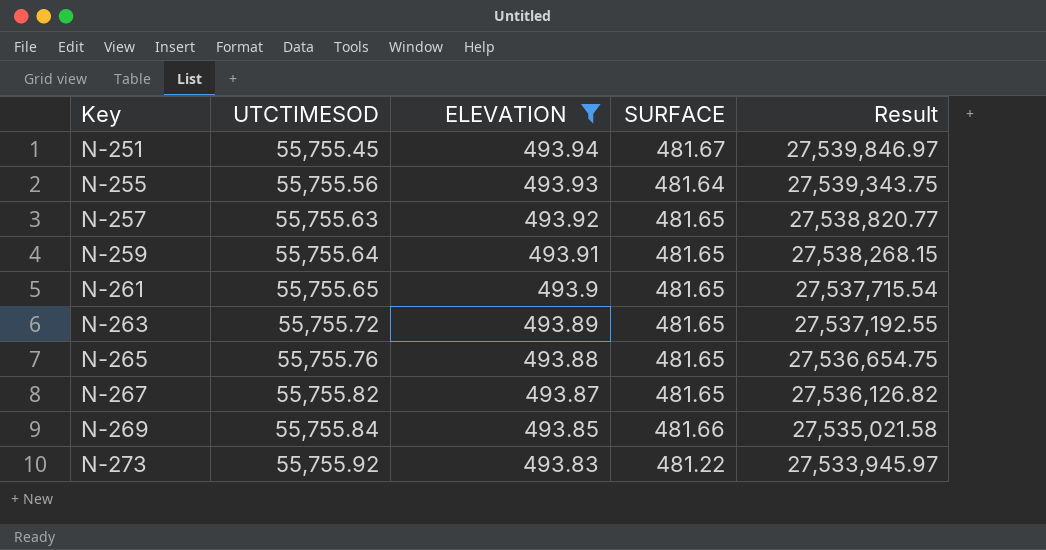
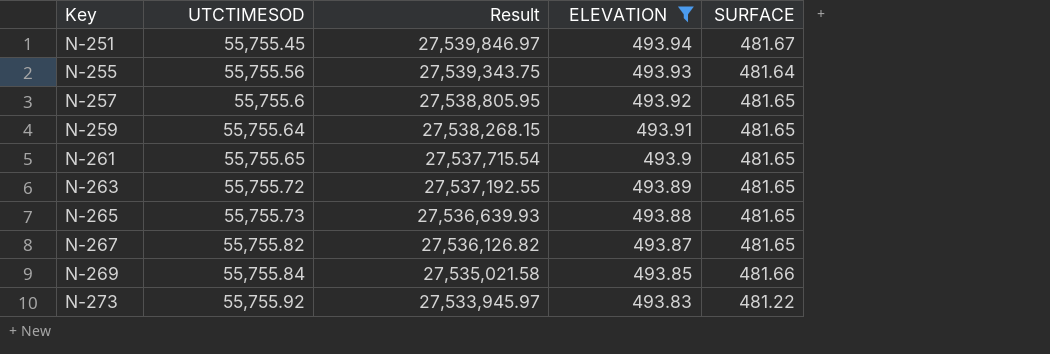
column Result | position: 5 -> 3
N-257 | UTCTIMESOD: 55,755.63 -> 55,755.6
N-257 | Result: 27,538,820.77 -> 27,538,805.95
N-265 | UTCTIMESOD: 55,755.76 -> 55,755.73
N-265 | Result: 27,536,654.75 -> 27,536,639.93

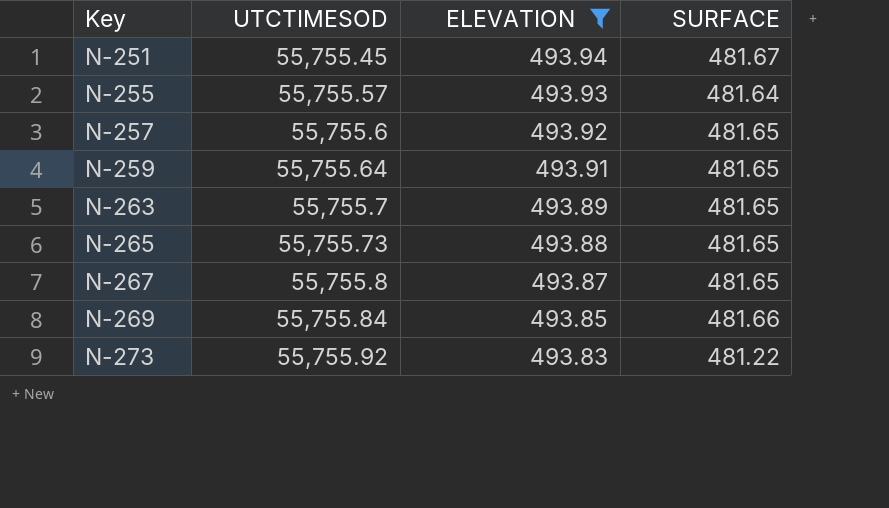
column Result | formula: [UTCTIMESOD] * [ELEVATION] -> none
row N-261: 55,755.65 | 27,537,715.54 | 493.9 | 481.65 -> none
N-255 | UTCTIMESOD: 55,755.56 -> 55,755.57
N-263 | UTCTIMESOD: 55,755.72 -> 55,755.7
N-267 | UTCTIMESOD: 55,755.82 -> 55,755.8

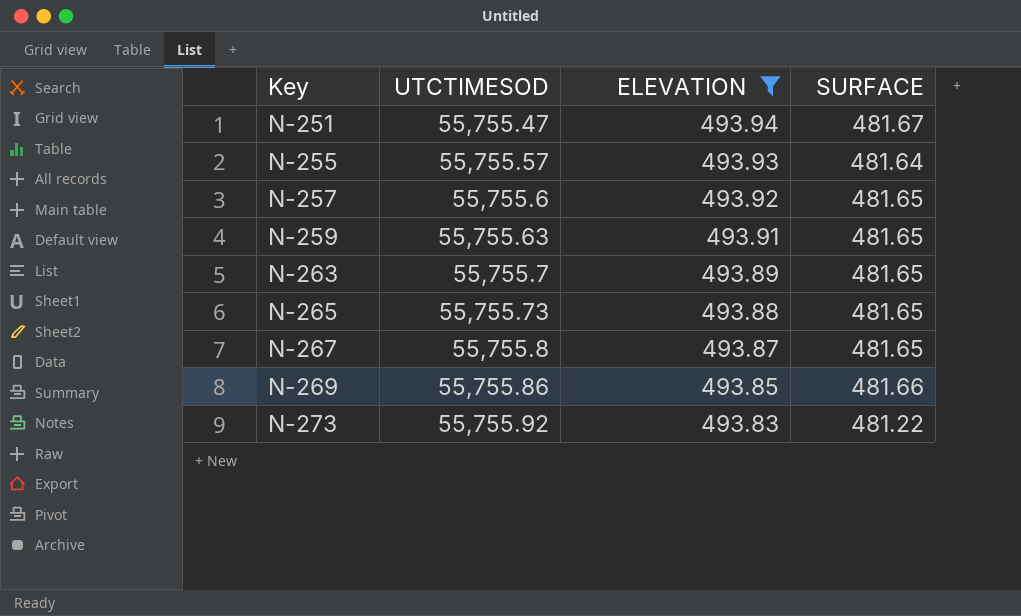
N-251 | UTCTIMESOD: 55,755.45 -> 55,755.47
N-259 | UTCTIMESOD: 55,755.64 -> 55,755.63
N-269 | UTCTIMESOD: 55,755.84 -> 55,755.86

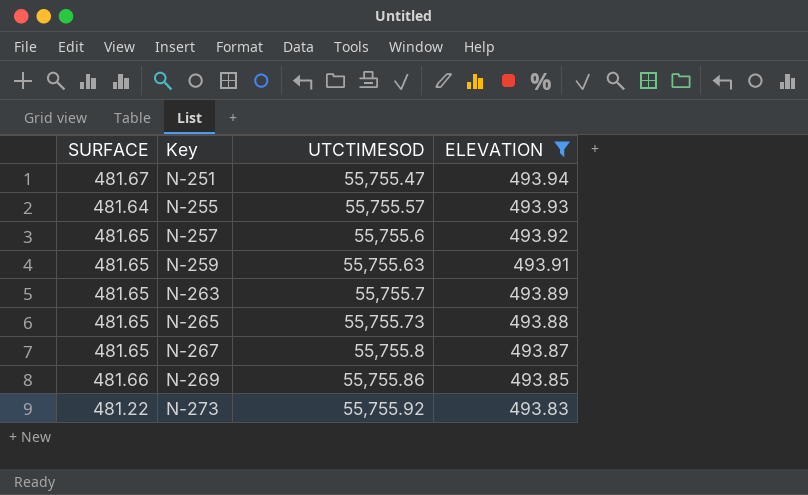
column SURFACE | position: 4 -> 1

